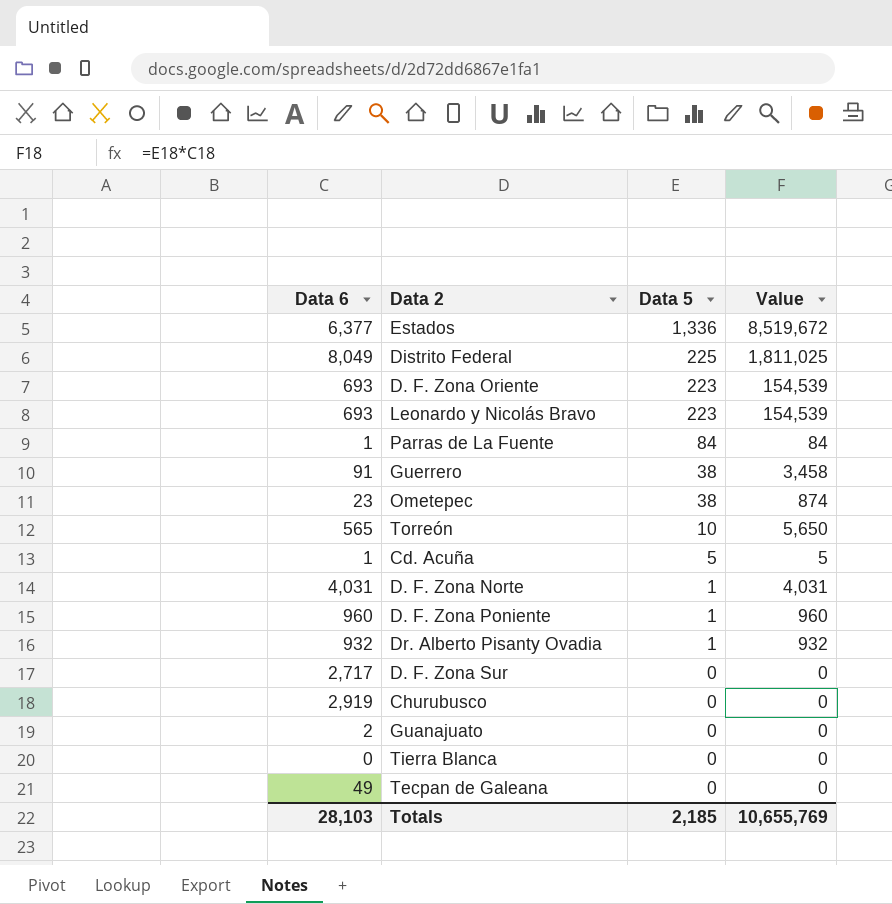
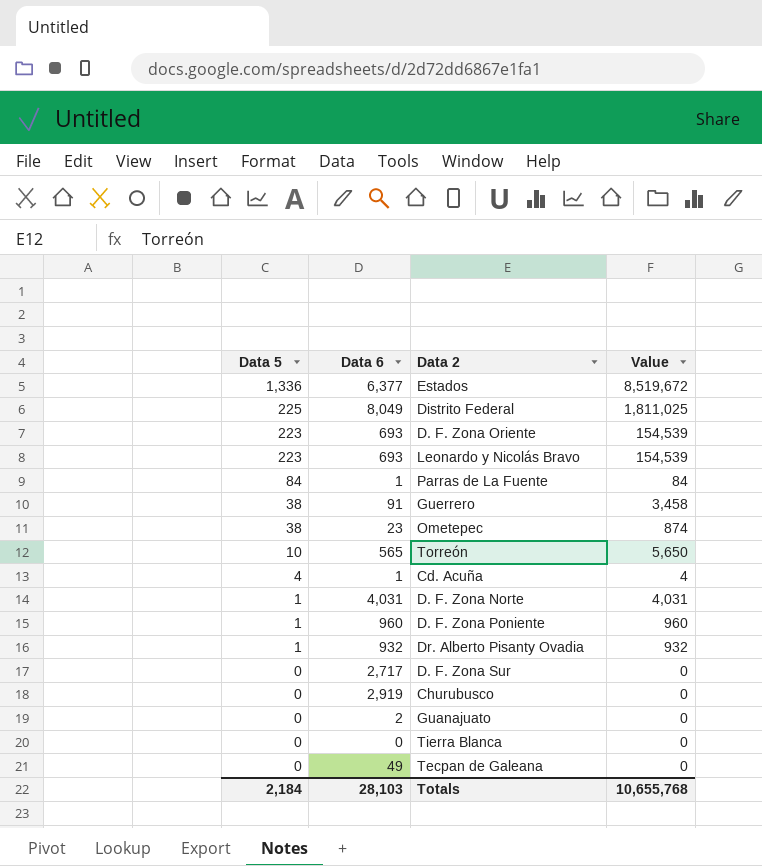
column Data 5 | position: 3 -> 1
Cd. Acuña | Data 5: 5 -> 4
Cd. Acuña | Value: 5 -> 4
Totals | Data 5: 2,185 -> 2,184
Totals | Value: 10,655,769 -> 10,655,768

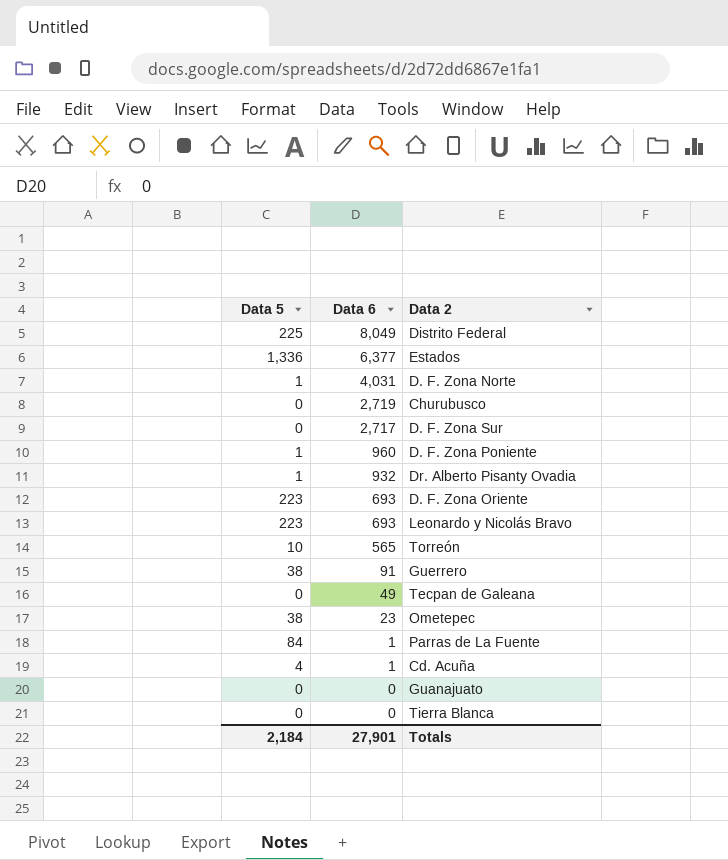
row order: Data 5 descending -> Data 6 descending
column Value | formula: [Data 5] * [Data 6] -> none
Churubusco | Data 6: 2,919 -> 2,719
Guanajuato | Data 6: 2 -> 0
Totals | Data 6: 28,103 -> 27,901

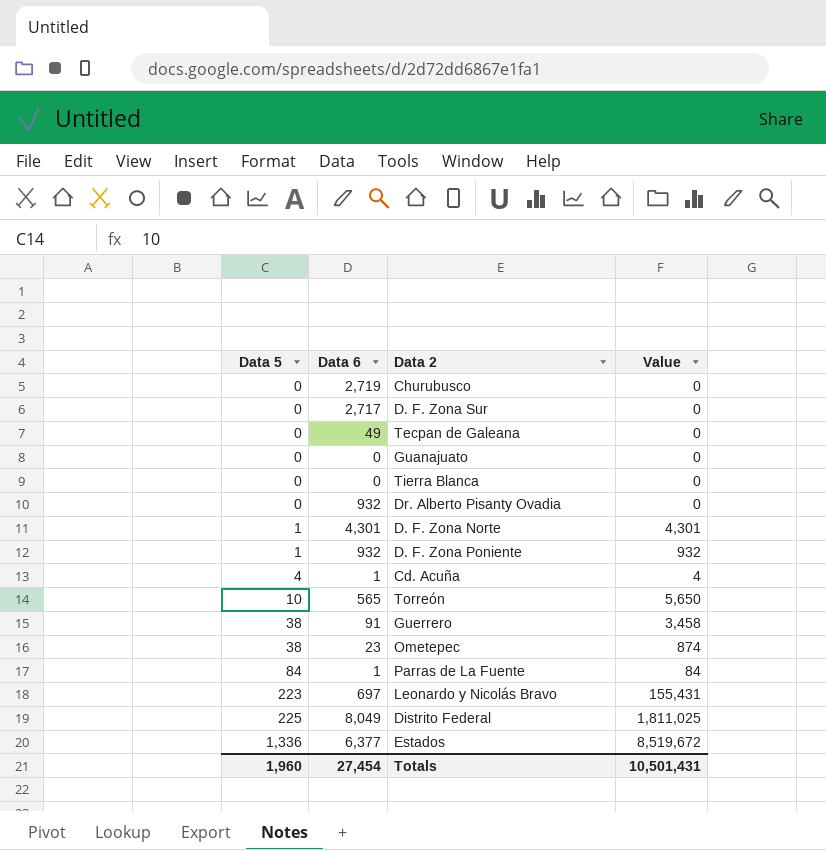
row order: Data 6 descending -> Data 5 ascending
column Value | formula: none -> [Data 5] * [Data 6]
row D. F. Zona Oriente: 223 | 693 -> none
Dr. Alberto Pisanty Ovadia | Data 5: 1 -> 0
D. F. Zona Norte | Data 6: 4,031 -> 4,301
D. F. Zona Poniente | Data 6: 960 -> 932
Leonardo y Nicolás Bravo | Data 6: 693 -> 697
Totals | Data 5: 2,184 -> 1,960
Totals | Data 6: 27,901 -> 27,454

